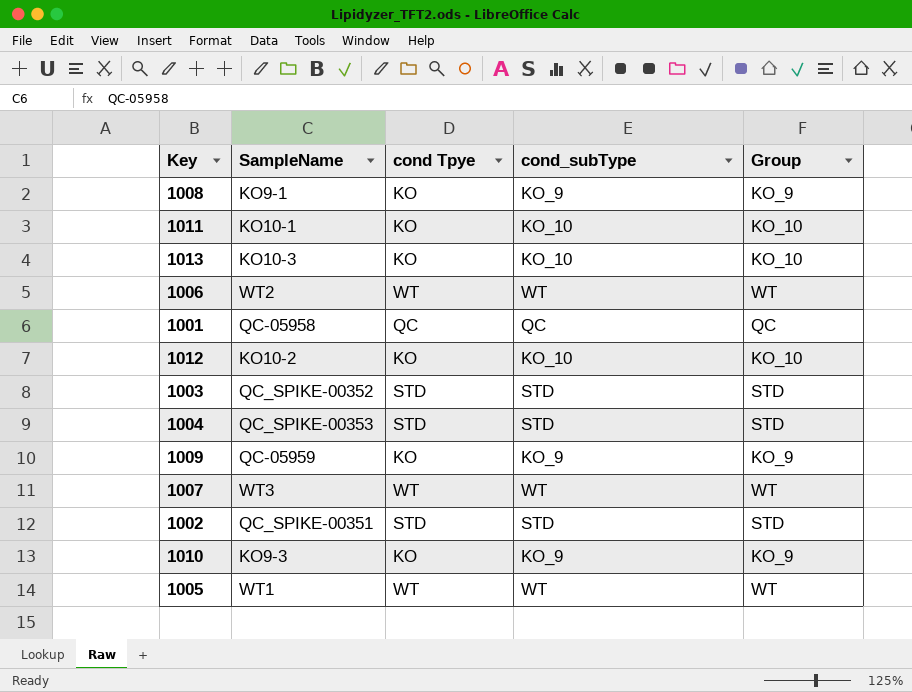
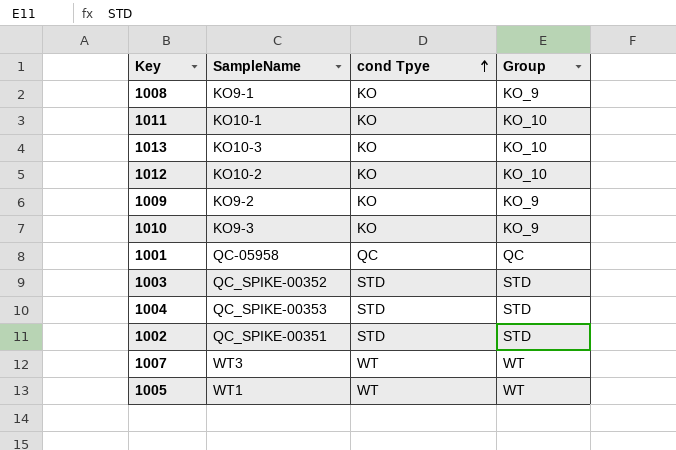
row order: none -> cond Tpye ascending
column cond_subType | position: 4 -> none
row 1006: WT2 | WT | WT | WT -> none
1009 | SampleName: QC-05959 -> KO9-2

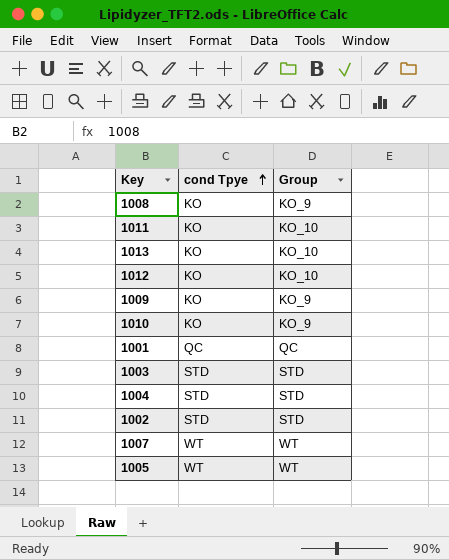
column SampleName | position: 2 -> none

